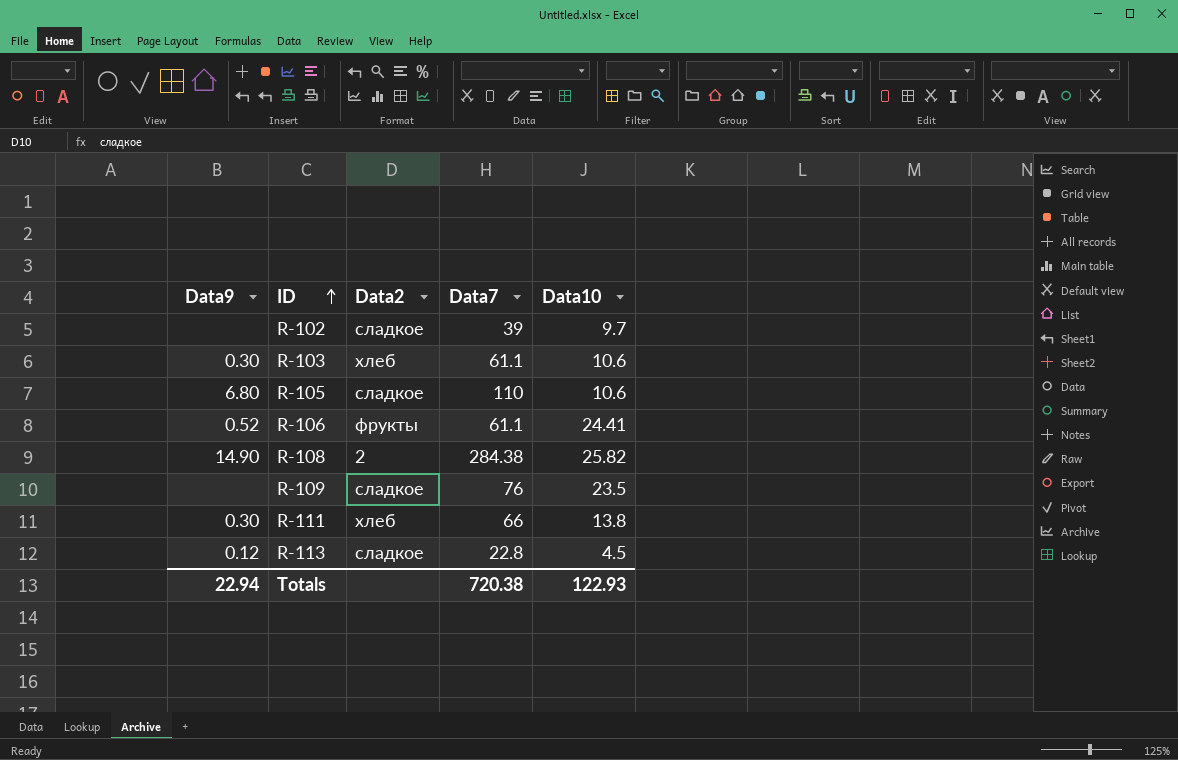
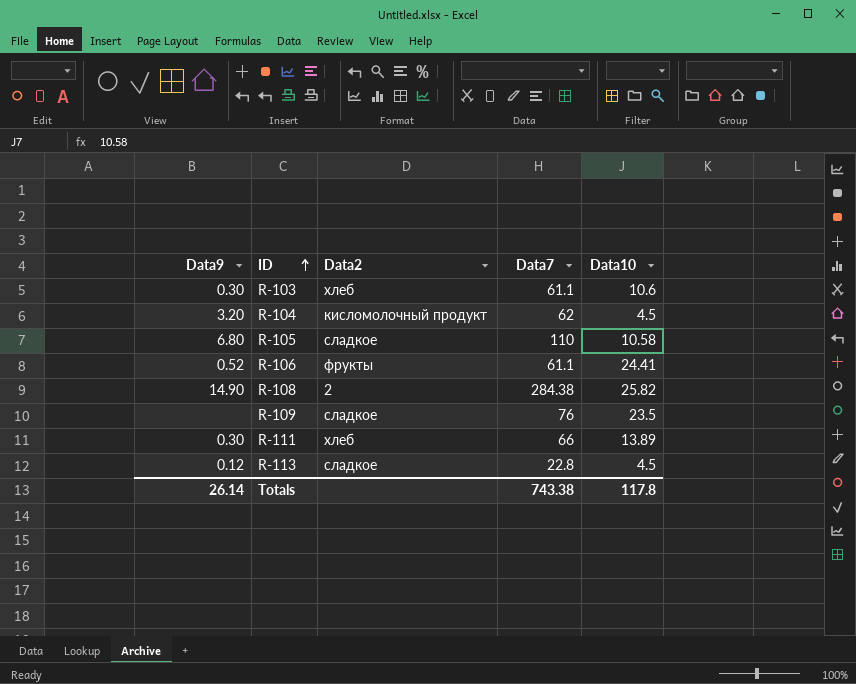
row R-102: none | сладкое | 39 | 9.7 -> none
row R-104: none -> 3.20 | кисломолочный продукт | 62 | 4.5
R-105 | Data10: 10.6 -> 10.58
R-111 | Data10: 13.8 -> 13.89
Totals | Data9: 22.94 -> 26.14
Totals | Data7: 720.38 -> 743.38
Totals | Data10: 122.93 -> 117.8

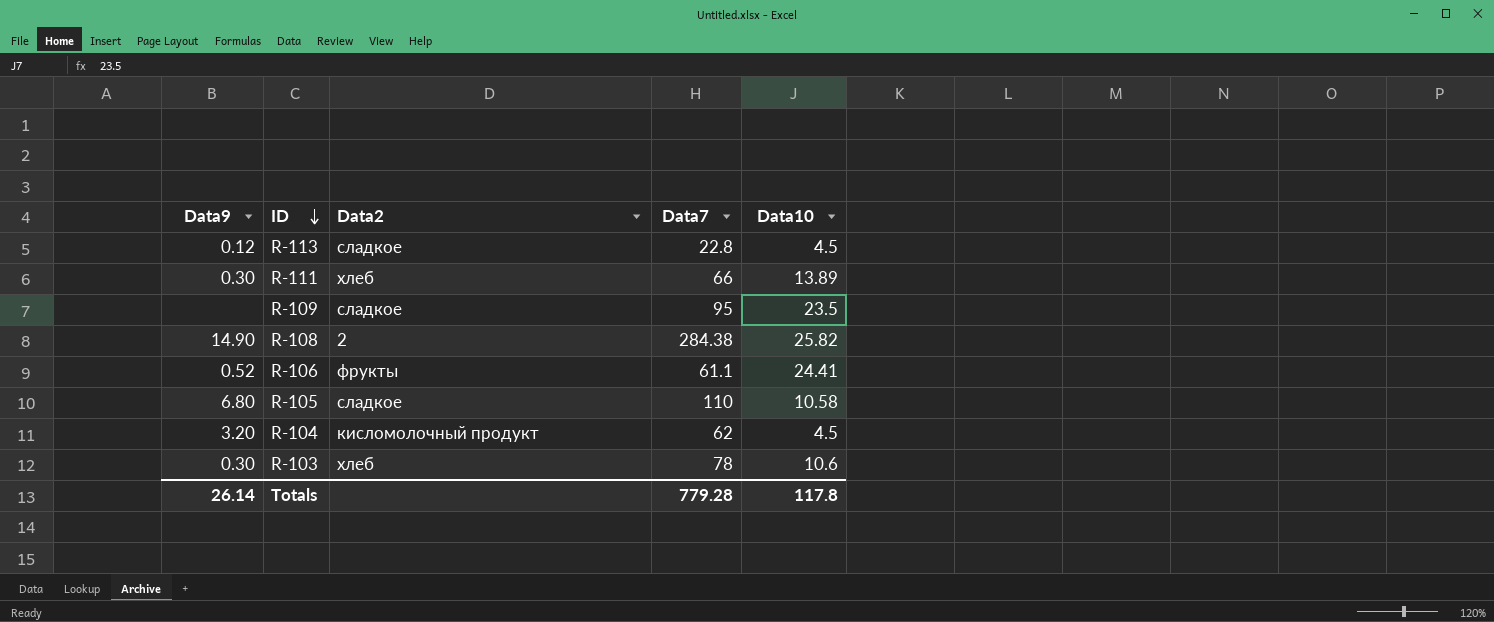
row order: ID ascending -> ID descending
R-109 | Data7: 76 -> 95
R-103 | Data7: 61.1 -> 78
Totals | Data7: 743.38 -> 779.28

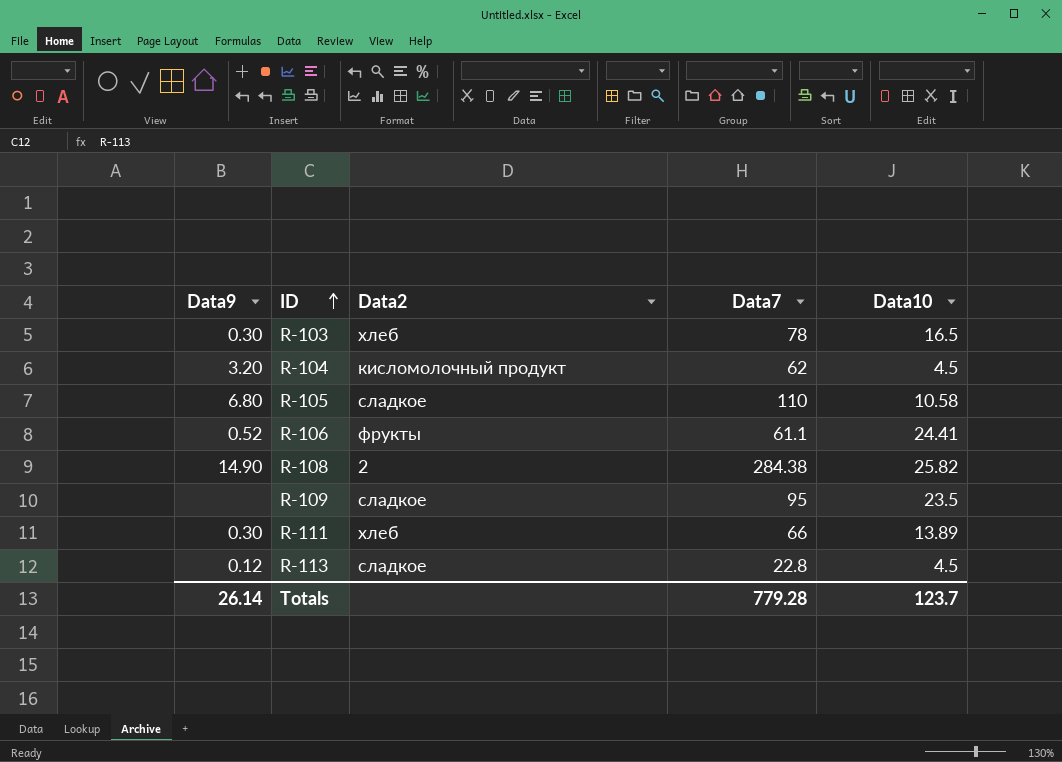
row order: ID descending -> ID ascending
R-103 | Data10: 10.6 -> 16.5
Totals | Data10: 117.8 -> 123.7

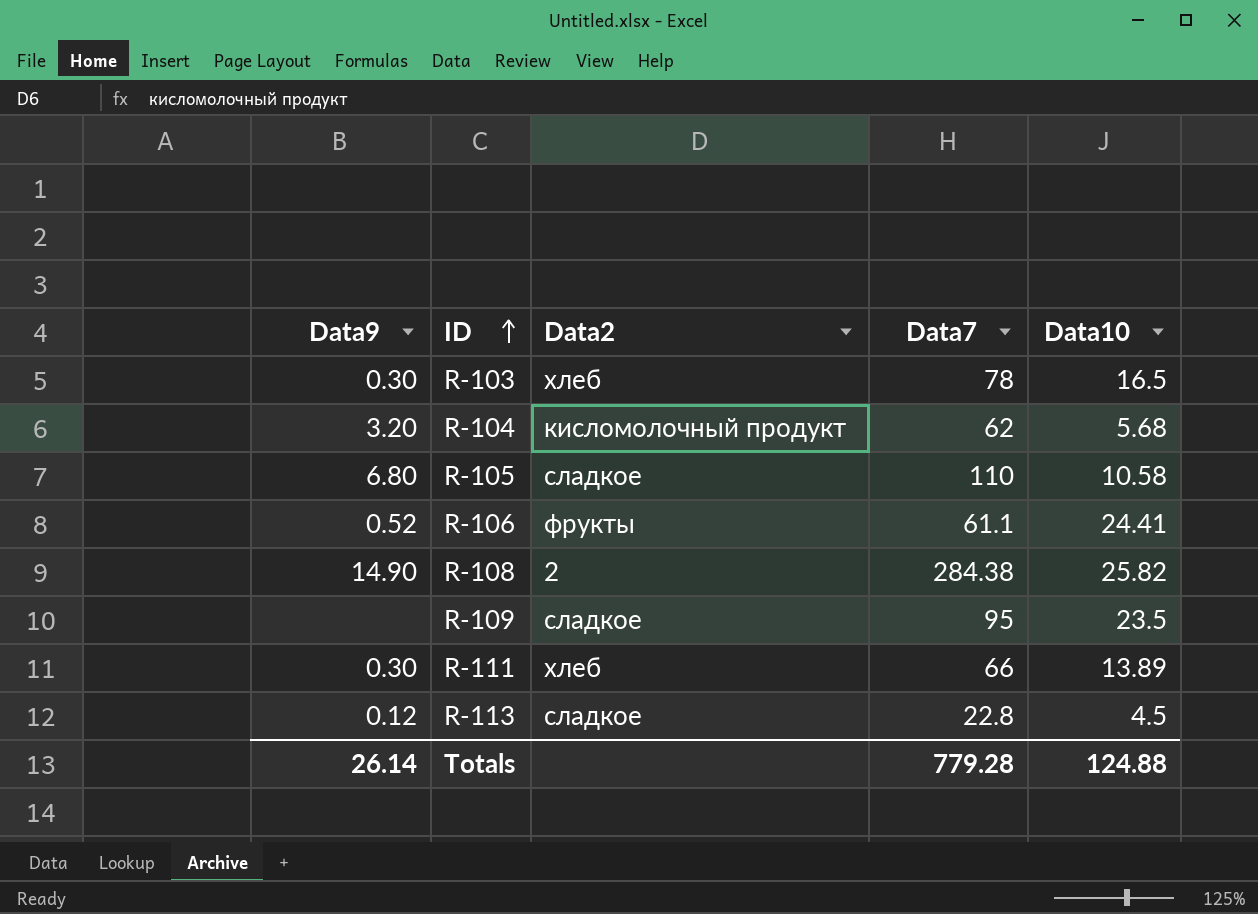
R-104 | Data10: 4.5 -> 5.68
Totals | Data10: 123.7 -> 124.88

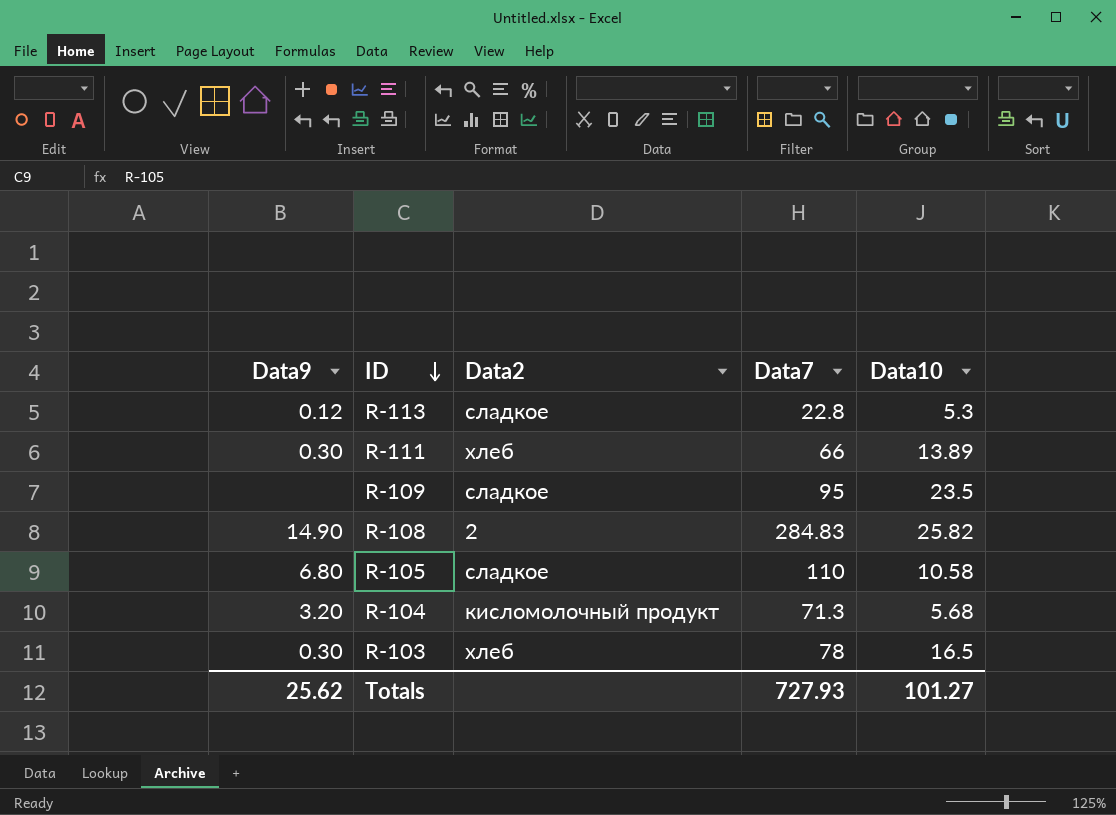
row order: ID ascending -> ID descending
row R-106: 0.52 | фрукты | 61.1 | 24.41 -> none
R-113 | Data10: 4.5 -> 5.3
R-108 | Data7: 284.38 -> 284.83
R-104 | Data7: 62 -> 71.3
Totals | Data9: 26.14 -> 25.62
Totals | Data7: 779.28 -> 727.93
Totals | Data10: 124.88 -> 101.27

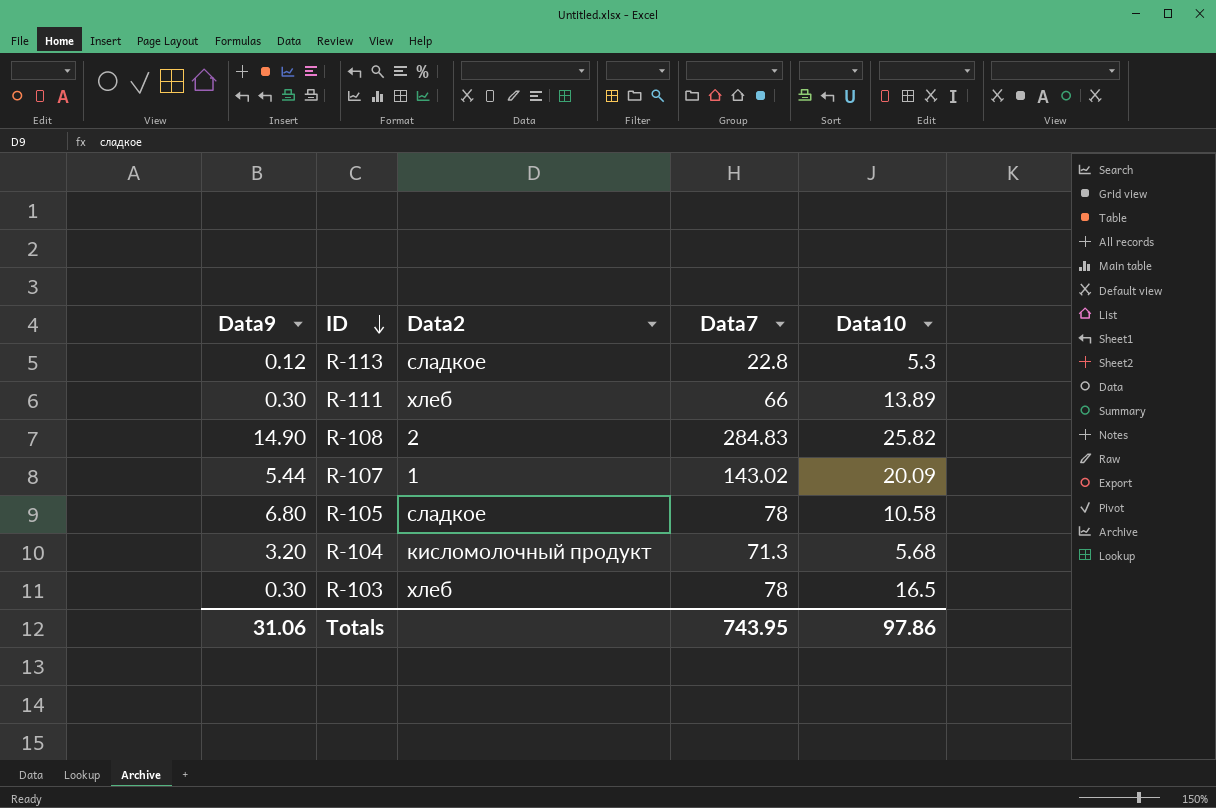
row R-109: none | сладкое | 95 | 23.5 -> none
row R-107: none -> 5.44 | 1 | 143.02 | 20.09
R-105 | Data7: 110 -> 78
Totals | Data9: 25.62 -> 31.06
Totals | Data7: 727.93 -> 743.95
Totals | Data10: 101.27 -> 97.86

